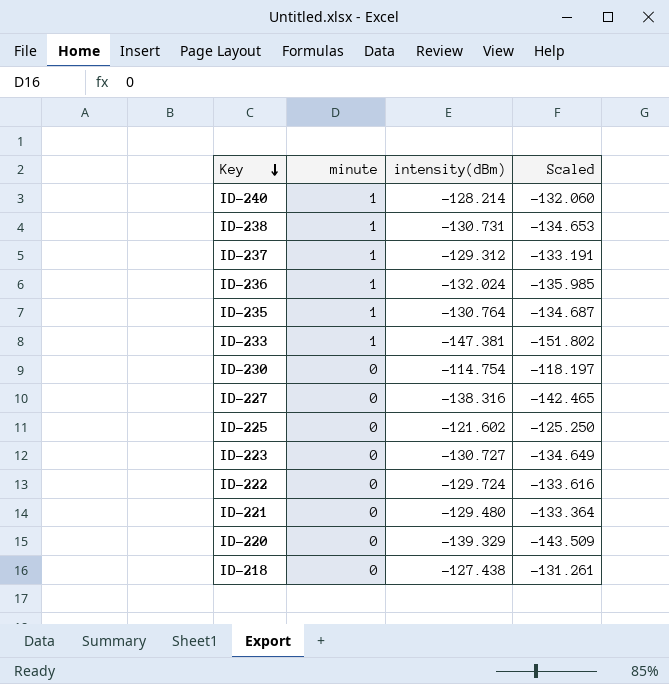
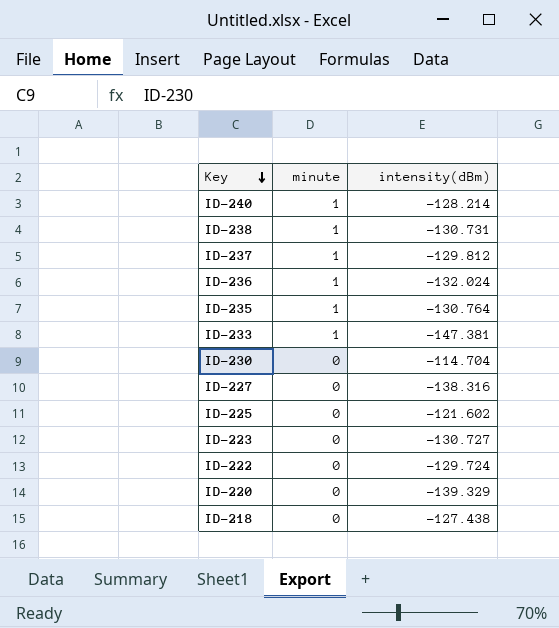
column Scaled | formula: [intensity(dBm)] * 1.03 -> none
row ID-221: 0 | -129.480 | -133.364 -> none
ID-237 | intensity(dBm): -129.312 -> -129.812
ID-230 | intensity(dBm): -114.754 -> -114.704

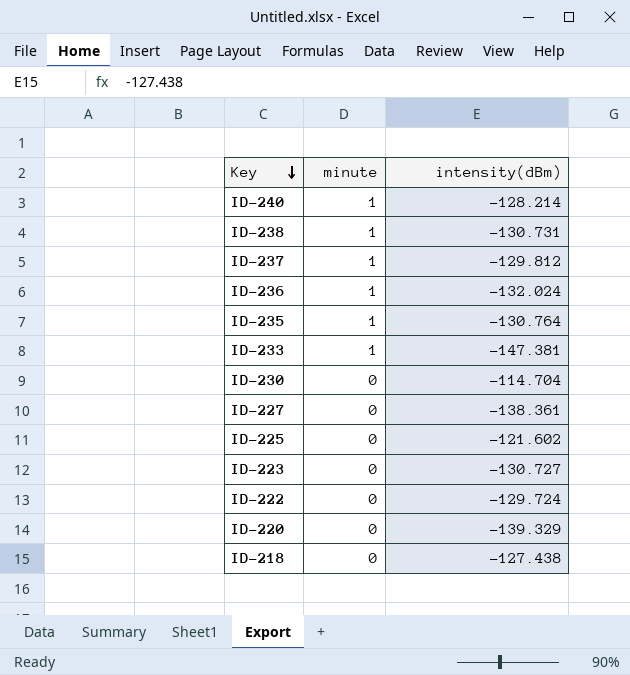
ID-227 | intensity(dBm): -138.316 -> -138.361

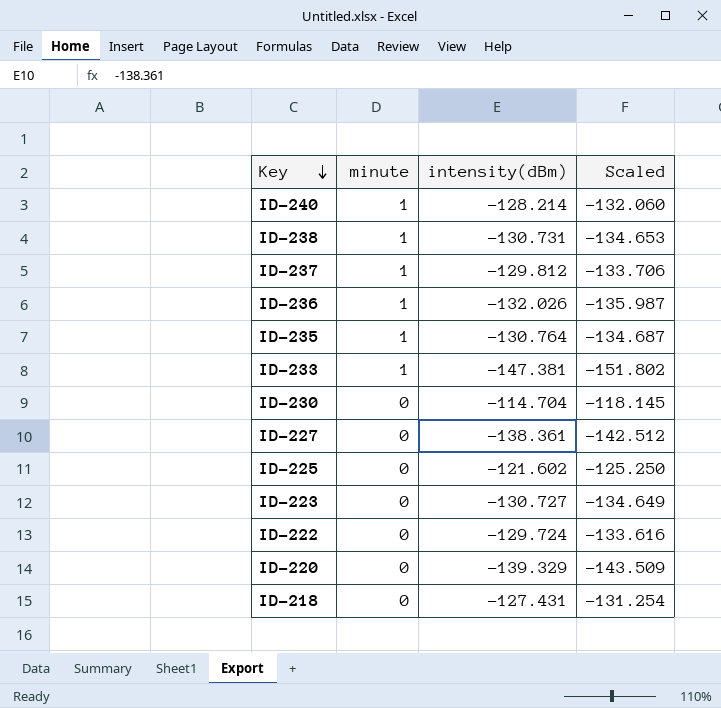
column Scaled | formula: none -> [intensity(dBm)] * 1.03
ID-236 | intensity(dBm): -132.024 -> -132.026
ID-218 | intensity(dBm): -127.438 -> -127.431

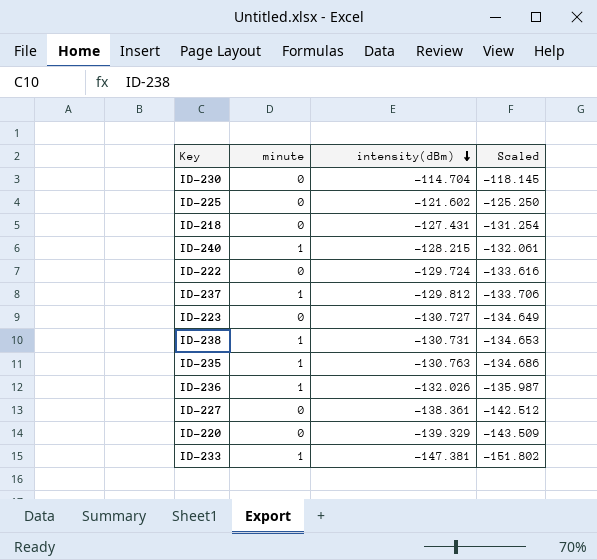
row order: Key descending -> intensity(dBm) descending
ID-240 | intensity(dBm): -128.214 -> -128.215
ID-240 | Scaled: -132.060 -> -132.061
ID-235 | intensity(dBm): -130.764 -> -130.763
ID-235 | Scaled: -134.687 -> -134.686

